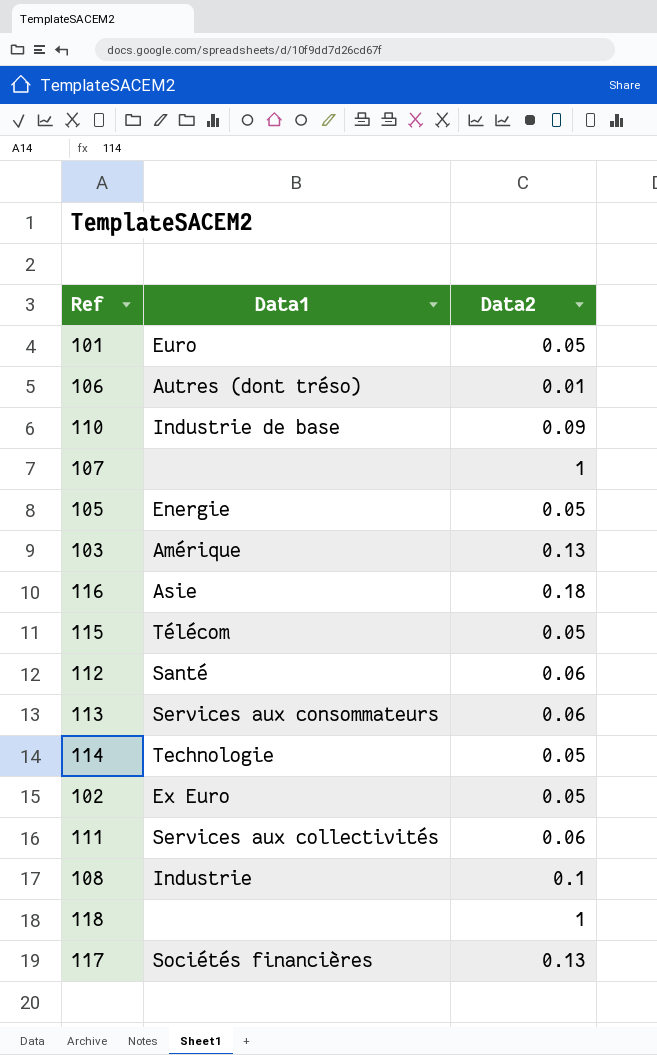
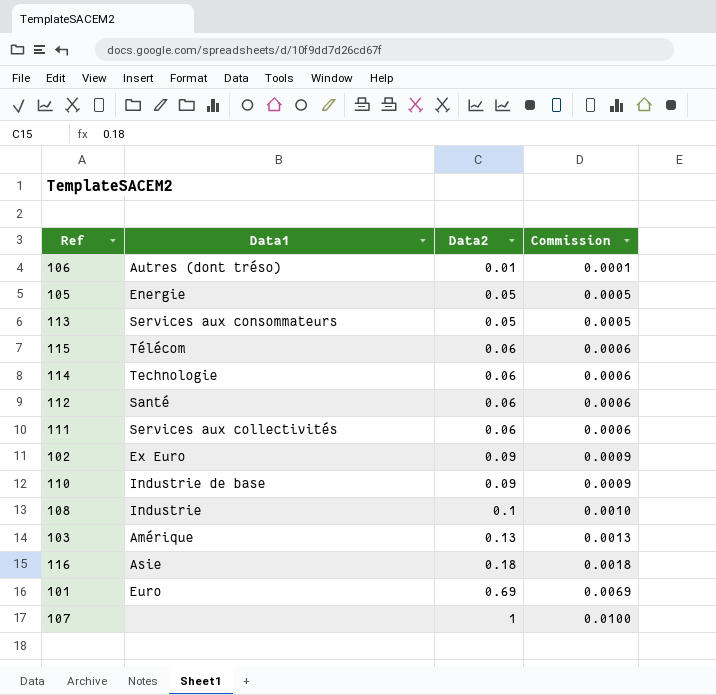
row order: none -> Data2 ascending
column Commission | formula: none -> [Data2] * 0.01
row 118: none | 1 -> none
row 117: Sociétés financières | 0.13 -> none
113 | Data2: 0.06 -> 0.05
115 | Data2: 0.05 -> 0.06
114 | Data2: 0.05 -> 0.06
102 | Data2: 0.05 -> 0.09
101 | Data2: 0.05 -> 0.69

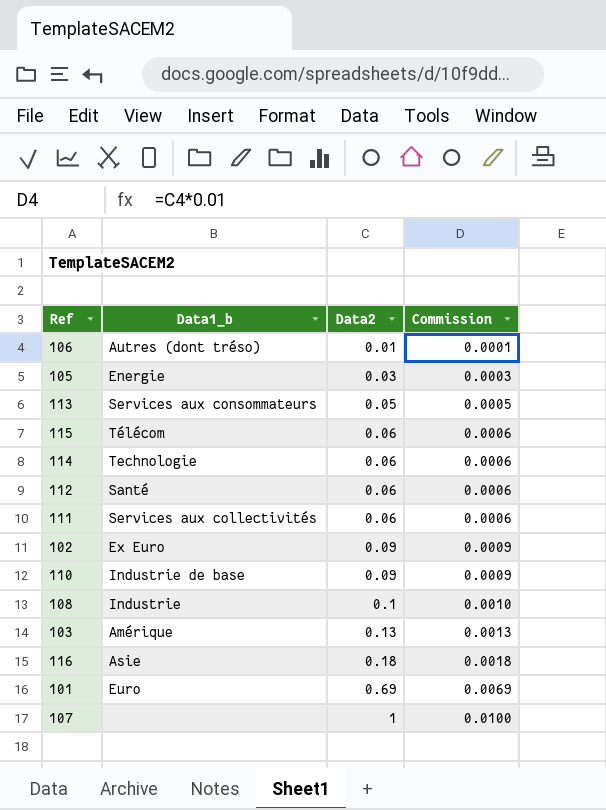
column name: Data1 -> Data1_b
105 | Data2: 0.05 -> 0.03
105 | Commission: 0.0005 -> 0.0003

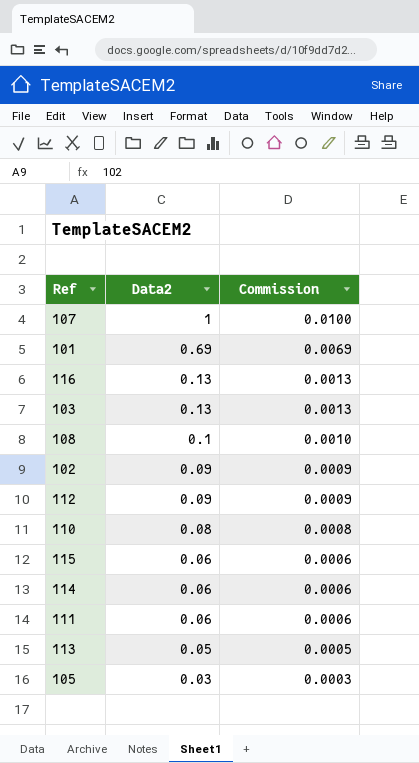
row order: Data2 ascending -> Data2 descending
column Data1_b | position: 2 -> none
row 106: Autres (dont tréso) | 0.01 | 0.0001 -> none
116 | Data2: 0.18 -> 0.13
116 | Commission: 0.0018 -> 0.0013
112 | Data2: 0.06 -> 0.09
112 | Commission: 0.0006 -> 0.0009
110 | Data2: 0.09 -> 0.08
110 | Commission: 0.0009 -> 0.0008

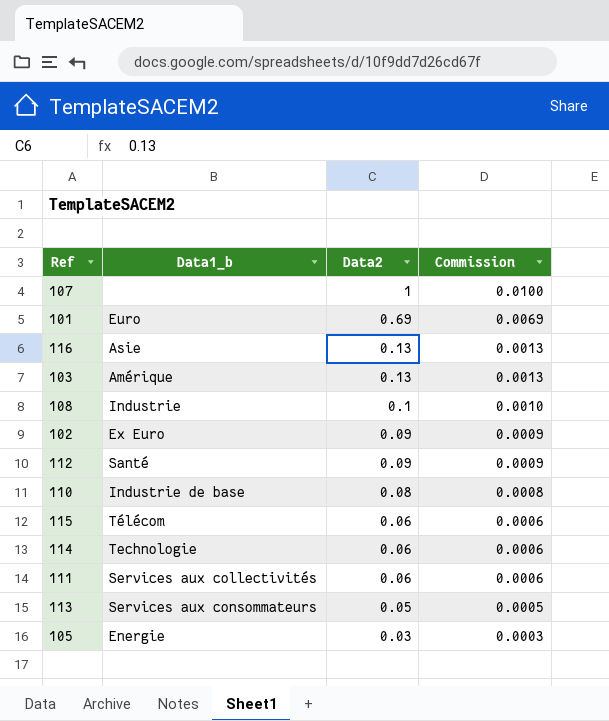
column Data1_b | position: none -> 2

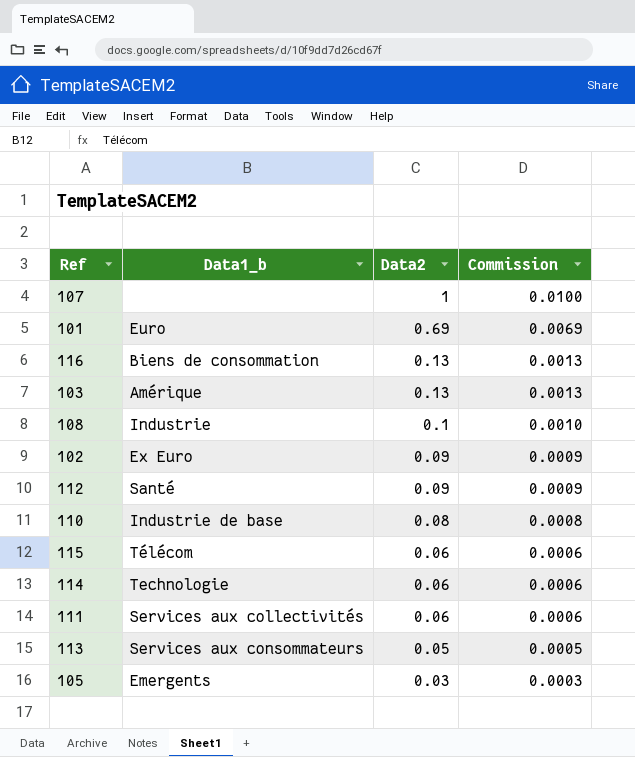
116 | Data1_b: Asie -> Biens de consommation
105 | Data1_b: Energie -> Emergents

